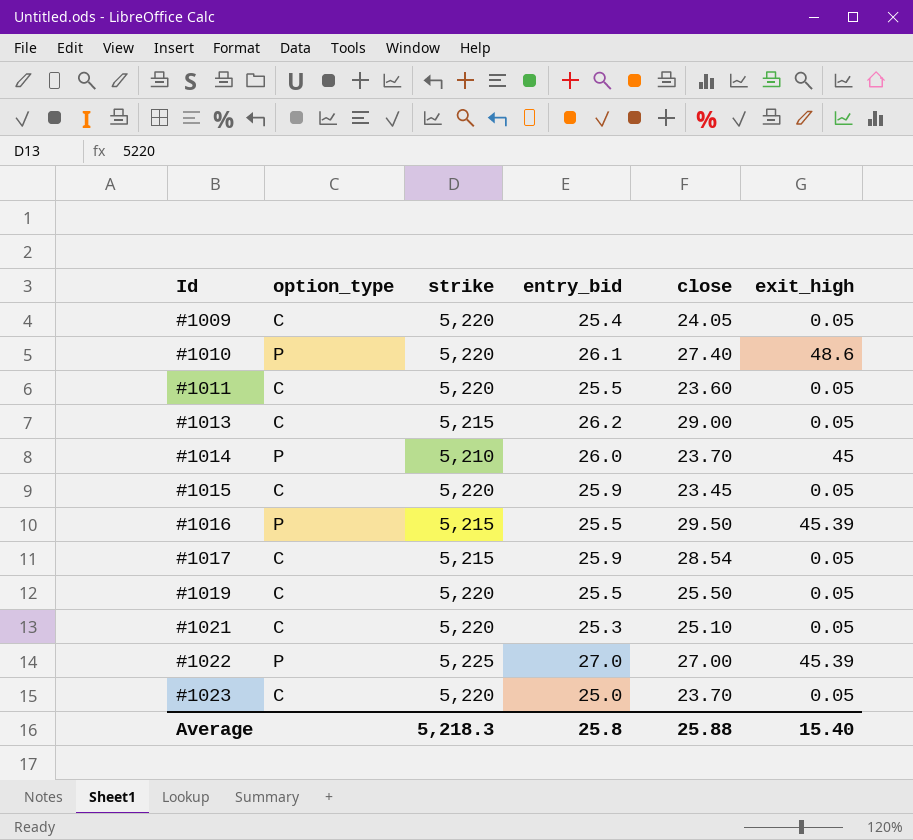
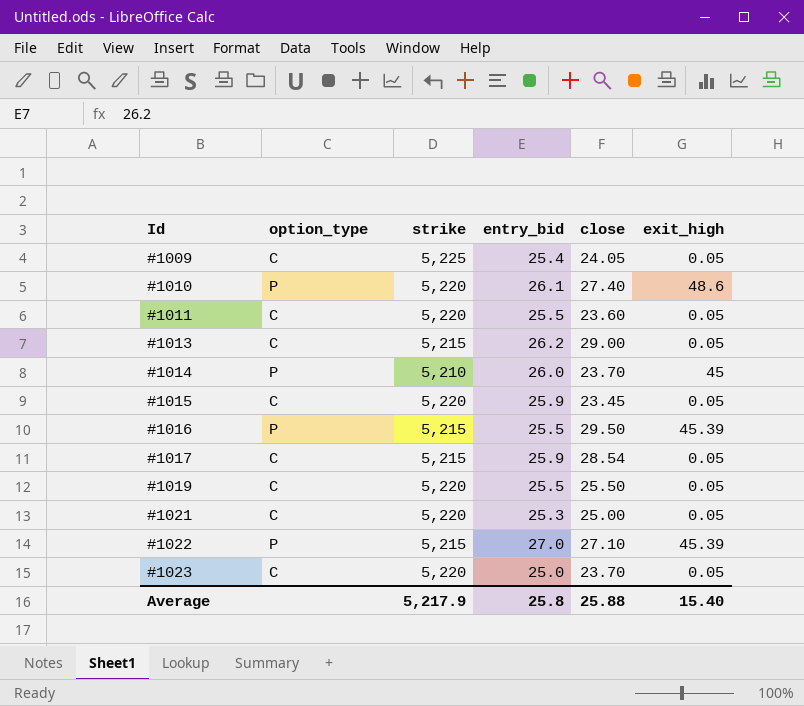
#1009 | strike: 5,220 -> 5,225
#1021 | close: 25.10 -> 25.00
#1022 | strike: 5,225 -> 5,215
#1022 | close: 27.00 -> 27.10
Average | strike: 5,218.3 -> 5,217.9

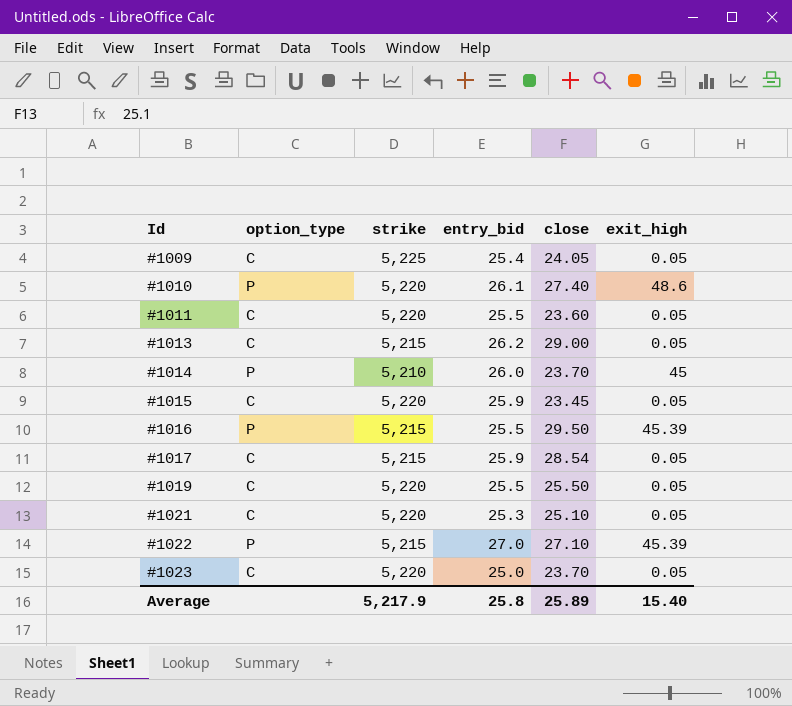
#1021 | close: 25.00 -> 25.10
Average | close: 25.88 -> 25.89

